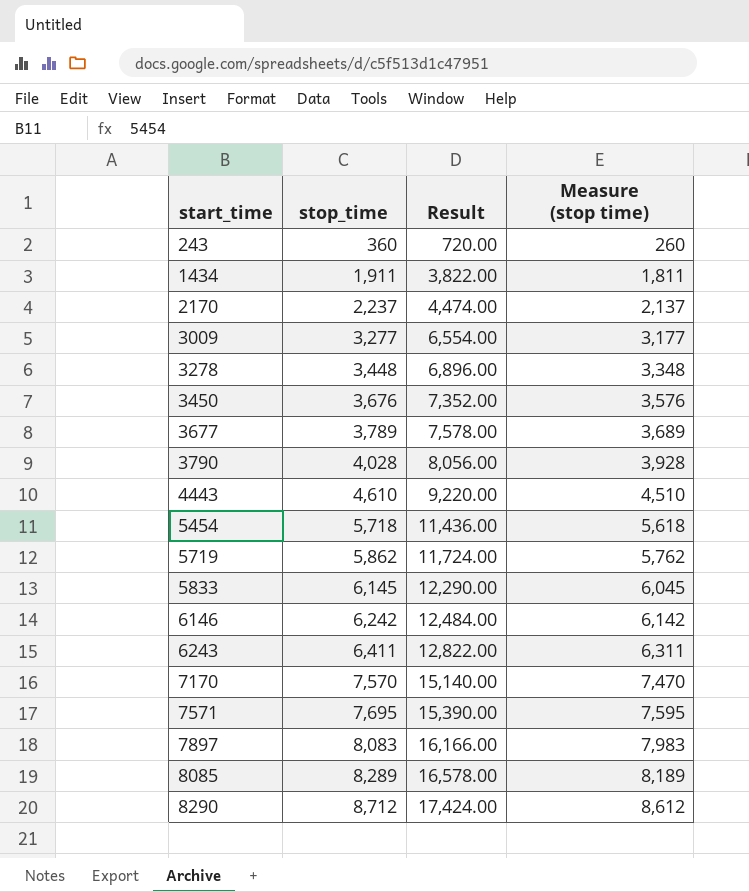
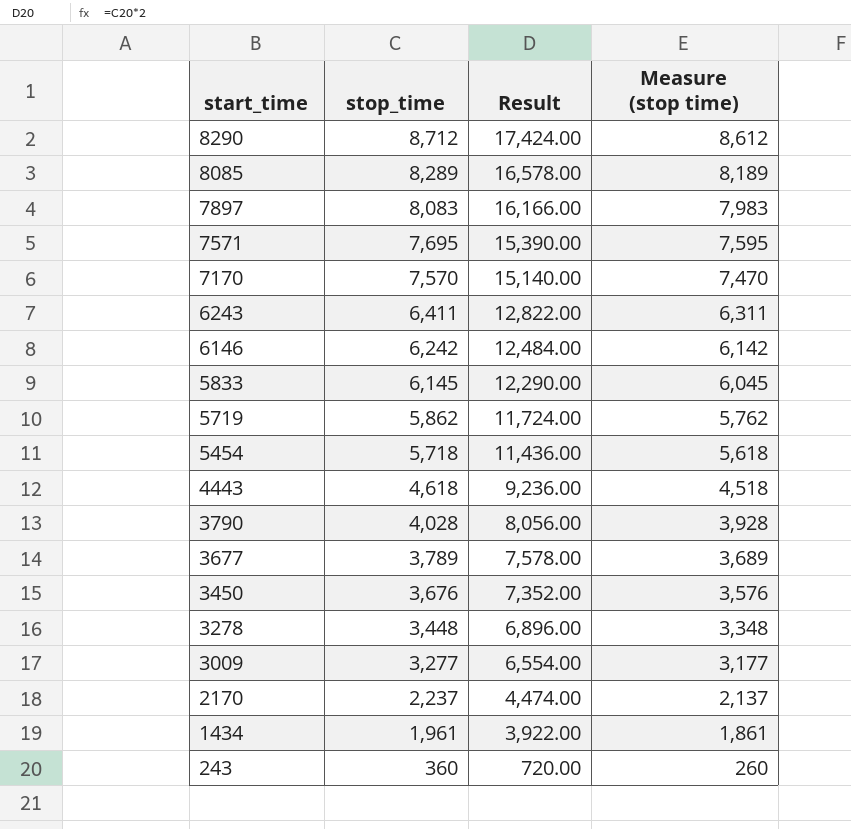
row order: start_time ascending -> start_time descending
4443 | stop_time: 4,610 -> 4,618
4443 | Result: 9,220.00 -> 9,236.00
4443 | Measure (stop time): 4,510 -> 4,518
1434 | stop_time: 1,911 -> 1,961
1434 | Result: 3,822.00 -> 3,922.00
1434 | Measure (stop time): 1,811 -> 1,861

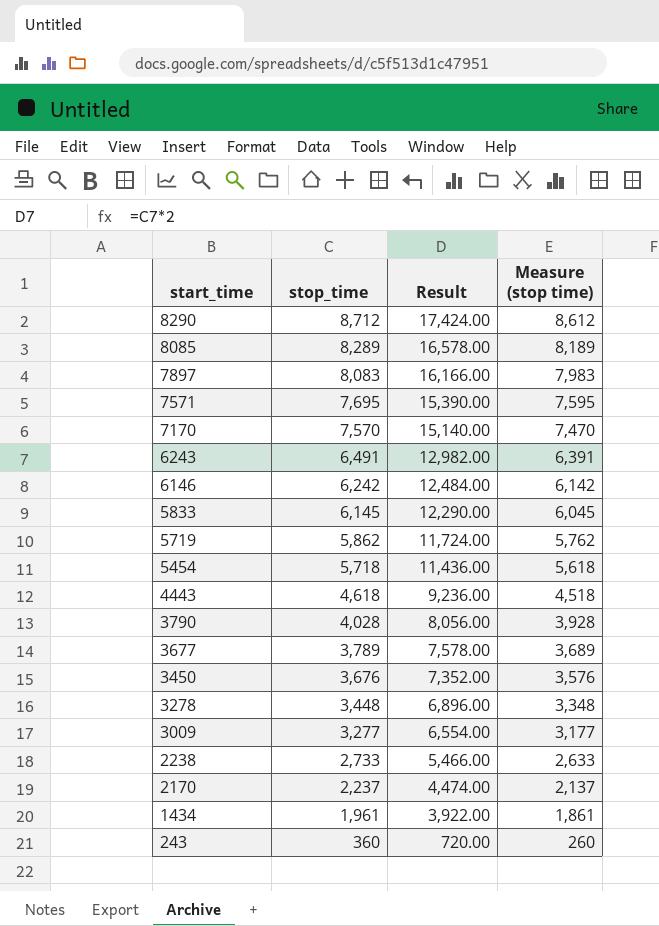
6243 | stop_time: 6,411 -> 6,491
6243 | Result: 12,822.00 -> 12,982.00
6243 | Measure (stop time): 6,311 -> 6,391
row 2238: none -> 2,733 | 5,466.00 | 2,633

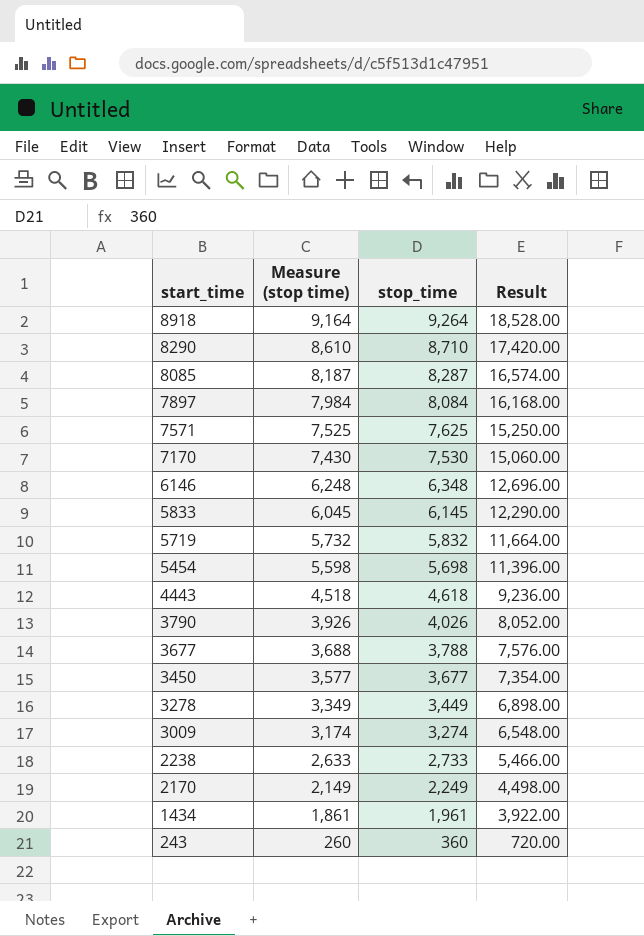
column Measure (stop time) | position: 4 -> 2
row 6243: 6,491 | 12,982.00 | 6,391 -> none
row 8918: none -> 9,164 | 9,264 | 18,528.00
8290 | Measure (stop time): 8,612 -> 8,610
8290 | stop_time: 8,712 -> 8,710
8290 | Result: 17,424.00 -> 17,420.00
8085 | Measure (stop time): 8,189 -> 8,187
8085 | stop_time: 8,289 -> 8,287
8085 | Result: 16,578.00 -> 16,574.00
7897 | Measure (stop time): 7,983 -> 7,984
7897 | stop_time: 8,083 -> 8,084
7897 | Result: 16,166.00 -> 16,168.00
7571 | Measure (stop time): 7,595 -> 7,525
7571 | stop_time: 7,695 -> 7,625
7571 | Result: 15,390.00 -> 15,250.00
7170 | Measure (stop time): 7,470 -> 7,430
7170 | stop_time: 7,570 -> 7,530
7170 | Result: 15,140.00 -> 15,060.00
6146 | Measure (stop time): 6,142 -> 6,248
6146 | stop_time: 6,242 -> 6,348
6146 | Result: 12,484.00 -> 12,696.00
5719 | Measure (stop time): 5,762 -> 5,732
5719 | stop_time: 5,862 -> 5,832
5719 | Result: 11,724.00 -> 11,664.00
5454 | Measure (stop time): 5,618 -> 5,598
5454 | stop_time: 5,718 -> 5,698
5454 | Result: 11,436.00 -> 11,396.00
3790 | Measure (stop time): 3,928 -> 3,926
3790 | stop_time: 4,028 -> 4,026
3790 | Result: 8,056.00 -> 8,052.00
3677 | Measure (stop time): 3,689 -> 3,688
3677 | stop_time: 3,789 -> 3,788
3677 | Result: 7,578.00 -> 7,576.00
3450 | Measure (stop time): 3,576 -> 3,577
3450 | stop_time: 3,676 -> 3,677
3450 | Result: 7,352.00 -> 7,354.00
3278 | Measure (stop time): 3,348 -> 3,349
3278 | stop_time: 3,448 -> 3,449
3278 | Result: 6,896.00 -> 6,898.00
3009 | Measure (stop time): 3,177 -> 3,174
3009 | stop_time: 3,277 -> 3,274
3009 | Result: 6,554.00 -> 6,548.00
2170 | Measure (stop time): 2,137 -> 2,149
2170 | stop_time: 2,237 -> 2,249
2170 | Result: 4,474.00 -> 4,498.00

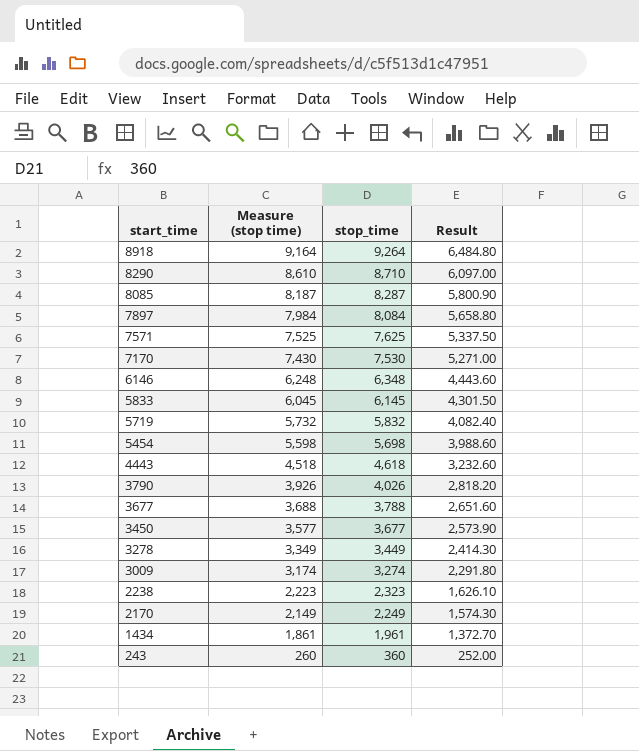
column Result | formula: [stop_time] * 2 -> [stop_time] * 0.7
2238 | Measure (stop time): 2,633 -> 2,223
2238 | stop_time: 2,733 -> 2,323

